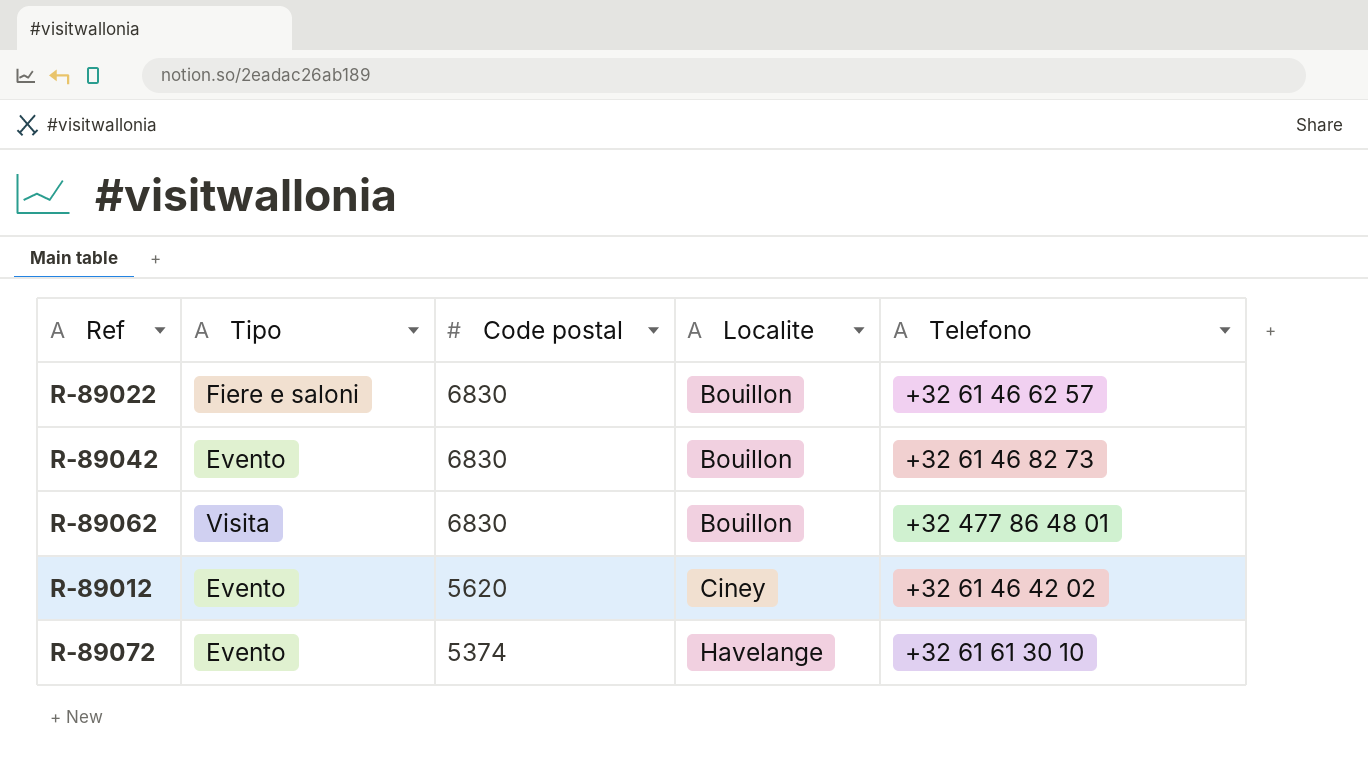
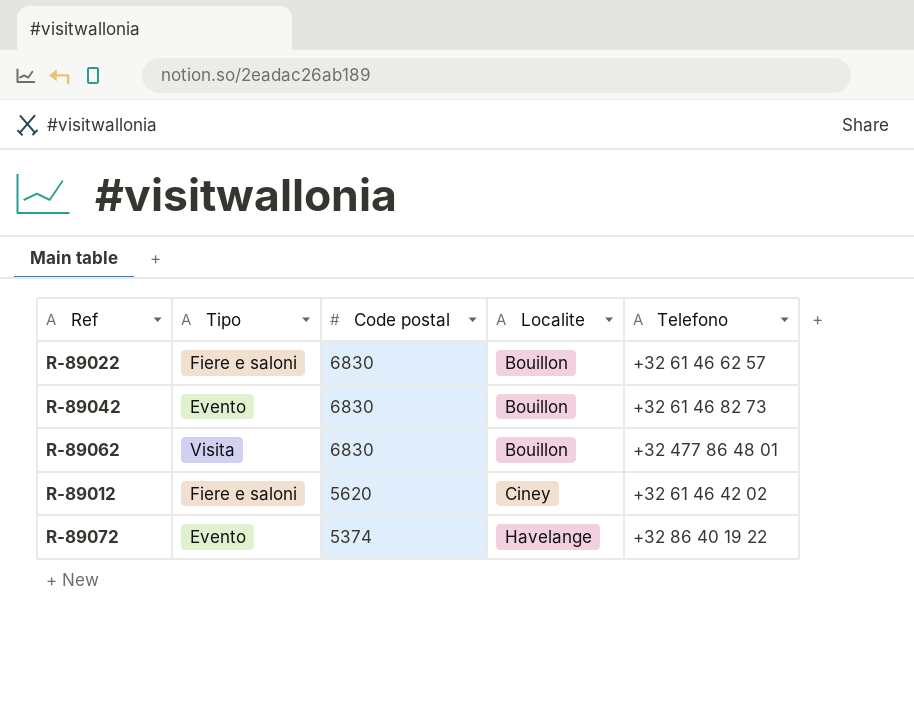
R-89012 | Tipo: Evento -> Fiere e saloni
R-89072 | Telefono: +32 61 61 30 10 -> +32 86 40 19 22

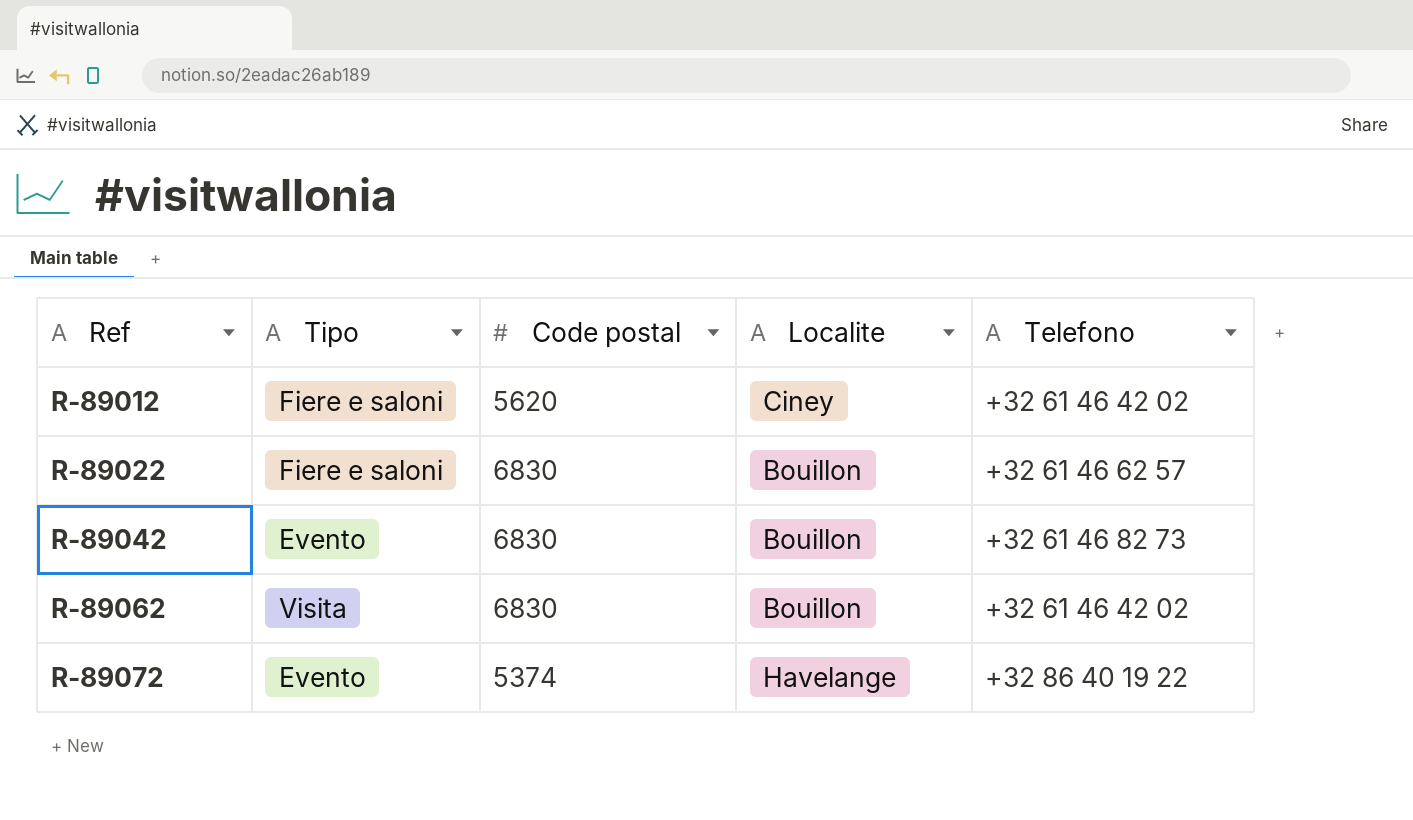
row order: Code postal descending -> Ref ascending
R-89062 | Telefono: +32 477 86 48 01 -> +32 61 46 42 02

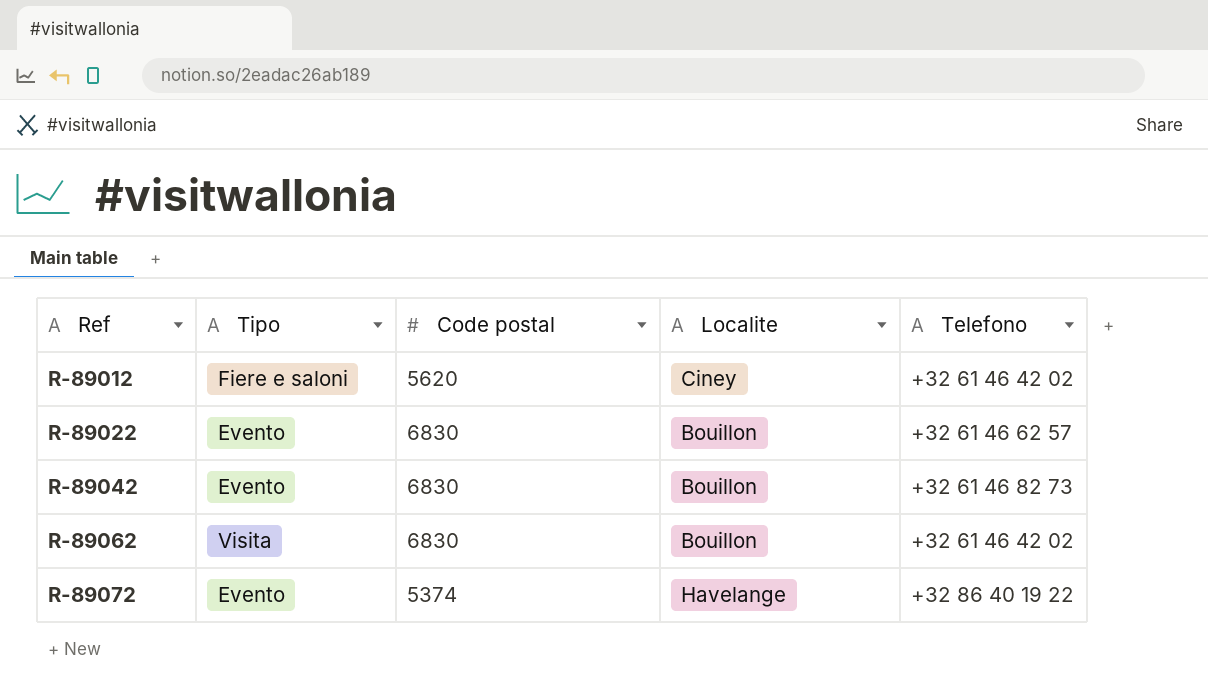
R-89022 | Tipo: Fiere e saloni -> Evento

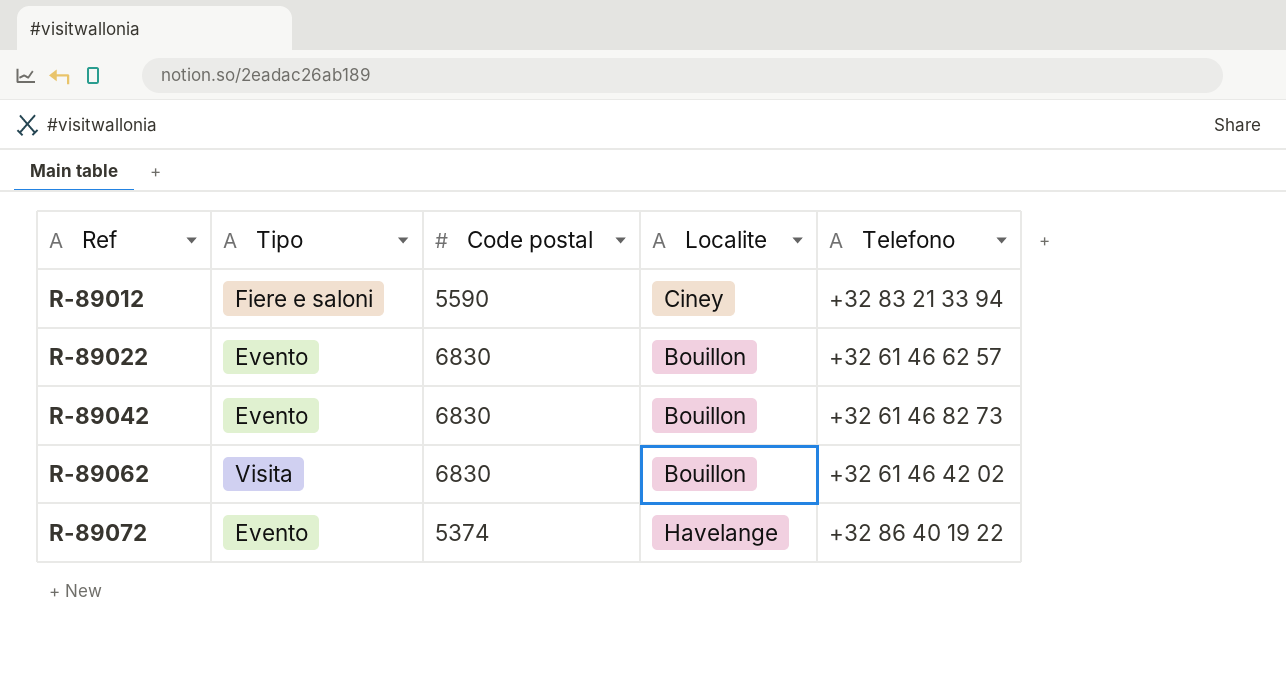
R-89012 | Code postal: 5620 -> 5590
R-89012 | Telefono: +32 61 46 42 02 -> +32 83 21 33 94

